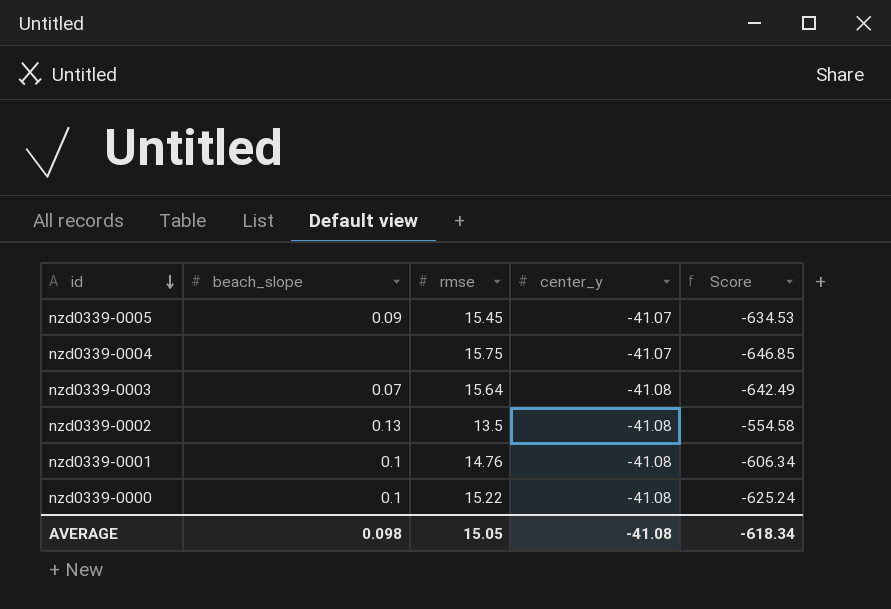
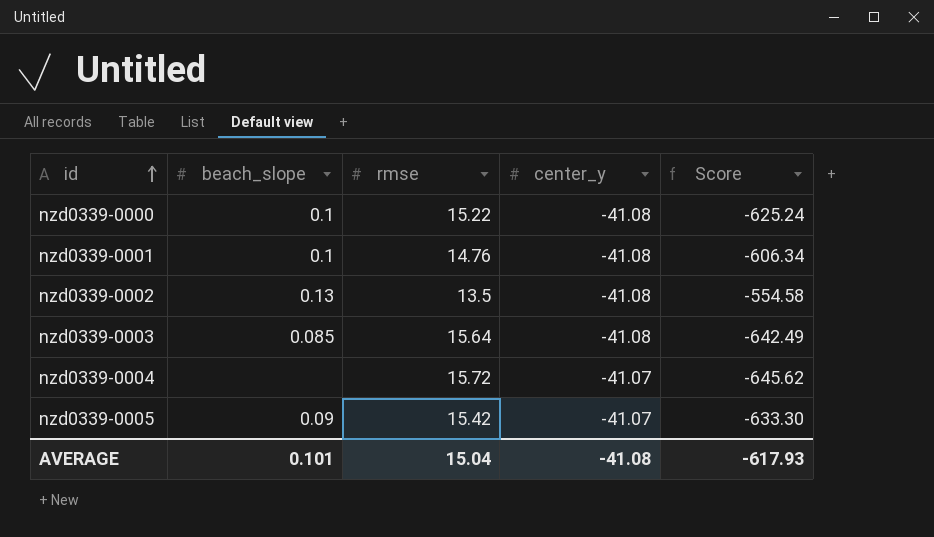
row order: id descending -> id ascending
nzd0339-0003 | beach_slope: 0.07 -> 0.085
nzd0339-0004 | rmse: 15.75 -> 15.72
nzd0339-0004 | Score: -646.85 -> -645.62
nzd0339-0005 | rmse: 15.45 -> 15.42
nzd0339-0005 | Score: -634.53 -> -633.30
AVERAGE | beach_slope: 0.098 -> 0.101
AVERAGE | rmse: 15.05 -> 15.04
AVERAGE | Score: -618.34 -> -617.93

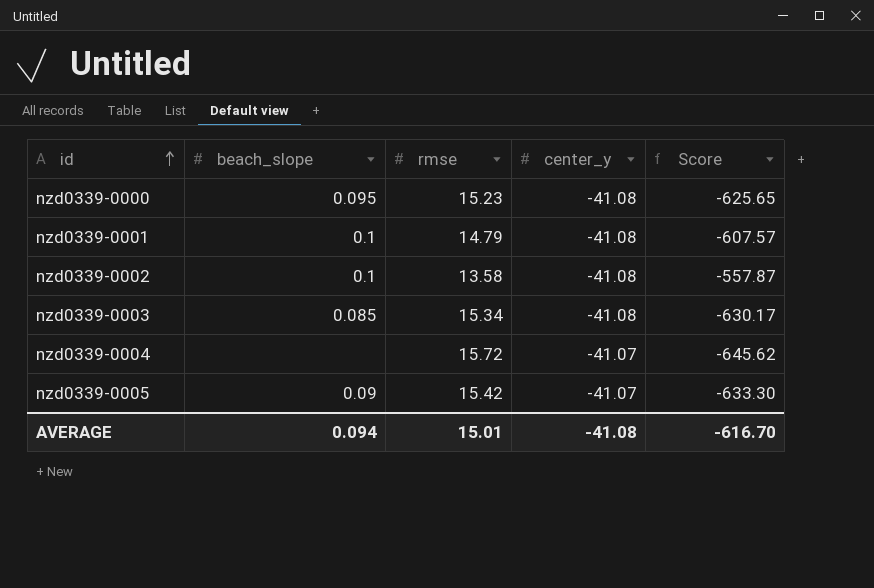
nzd0339-0000 | beach_slope: 0.1 -> 0.095
nzd0339-0000 | rmse: 15.22 -> 15.23
nzd0339-0000 | Score: -625.24 -> -625.65
nzd0339-0001 | rmse: 14.76 -> 14.79
nzd0339-0001 | Score: -606.34 -> -607.57
nzd0339-0002 | beach_slope: 0.13 -> 0.1
nzd0339-0002 | rmse: 13.5 -> 13.58
nzd0339-0002 | Score: -554.58 -> -557.87
nzd0339-0003 | rmse: 15.64 -> 15.34
nzd0339-0003 | Score: -642.49 -> -630.17
AVERAGE | beach_slope: 0.101 -> 0.094
AVERAGE | rmse: 15.04 -> 15.01
AVERAGE | Score: -617.93 -> -616.70

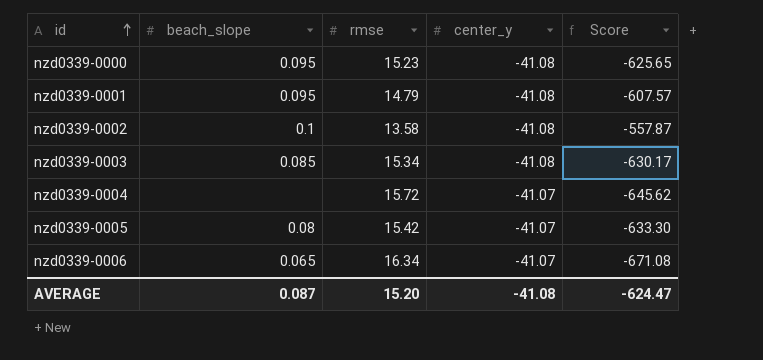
nzd0339-0001 | beach_slope: 0.1 -> 0.095
nzd0339-0005 | beach_slope: 0.09 -> 0.08
row nzd0339-0006: none -> 0.065 | 16.34 | -41.07 | -671.08
AVERAGE | beach_slope: 0.094 -> 0.087
AVERAGE | rmse: 15.01 -> 15.20
AVERAGE | Score: -616.70 -> -624.47

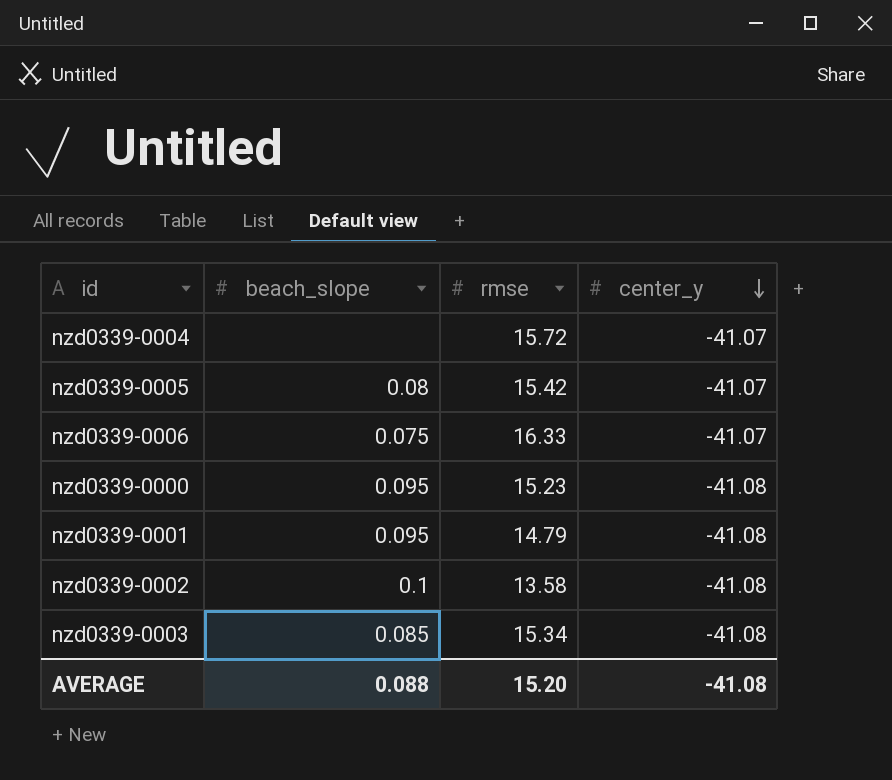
row order: id ascending -> center_y descending
column Score | formula: [rmse] * [center_y] -> none
nzd0339-0006 | beach_slope: 0.065 -> 0.075
nzd0339-0006 | rmse: 16.34 -> 16.33
AVERAGE | beach_slope: 0.087 -> 0.088

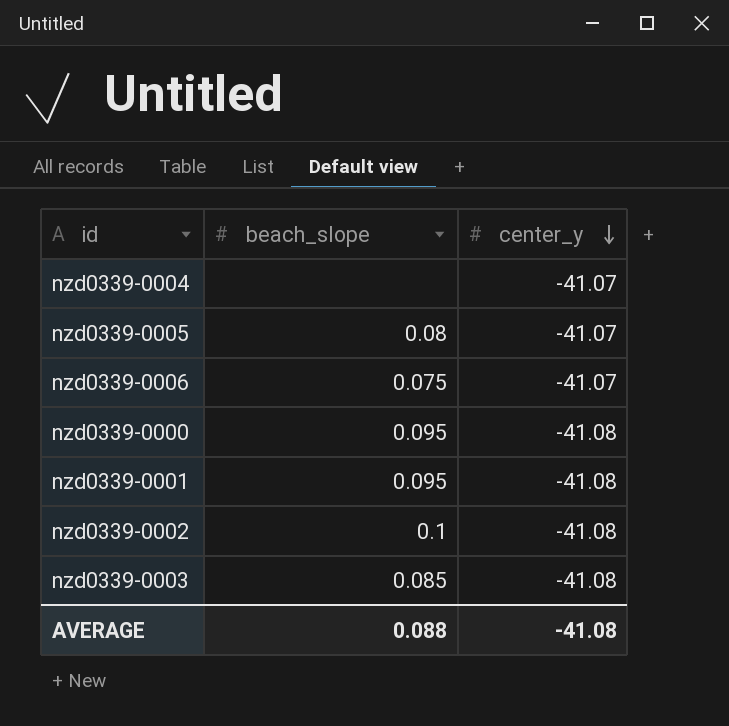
column rmse | position: 3 -> none

